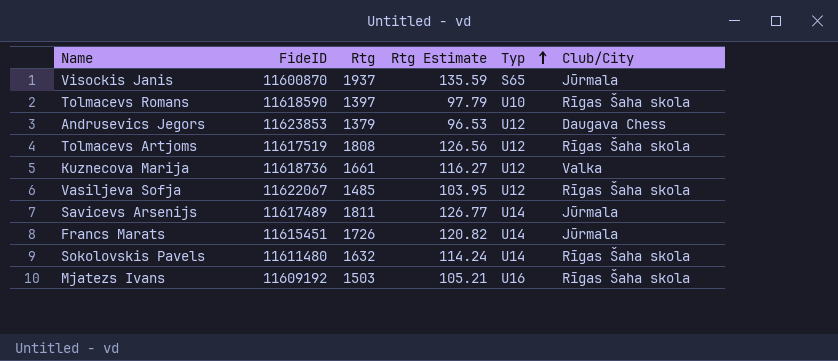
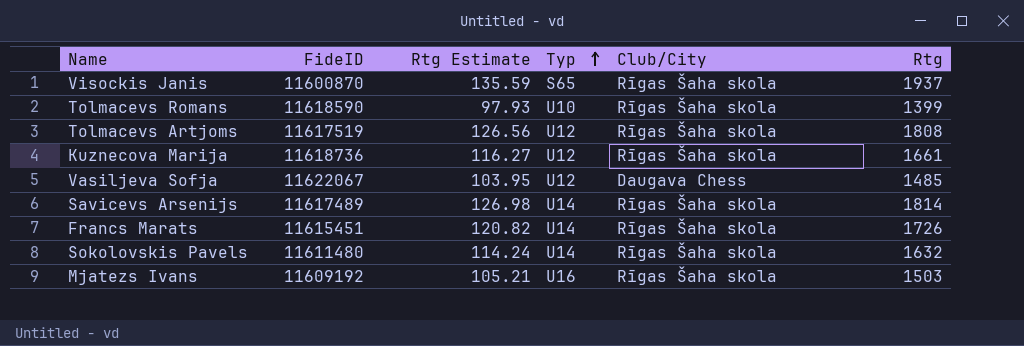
column Rtg | position: 3 -> 6
row Andrusevics Jegors: 11623853 | 1379 | 96.53 | U12 | Daugava Chess -> none
Visockis Janis | Club/City: Jūrmala -> Rīgas Šaha skola
Tolmacevs Romans | Rtg Estimate: 97.79 -> 97.93
Tolmacevs Romans | Rtg: 1397 -> 1399
Kuznecova Marija | Club/City: Valka -> Rīgas Šaha skola
Vasiljeva Sofja | Club/City: Rīgas Šaha skola -> Daugava Chess
Savicevs Arsenijs | Rtg Estimate: 126.77 -> 126.98
Savicevs Arsenijs | Club/City: Jūrmala -> Rīgas Šaha skola
Savicevs Arsenijs | Rtg: 1811 -> 1814
Francs Marats | Club/City: Jūrmala -> Rīgas Šaha skola

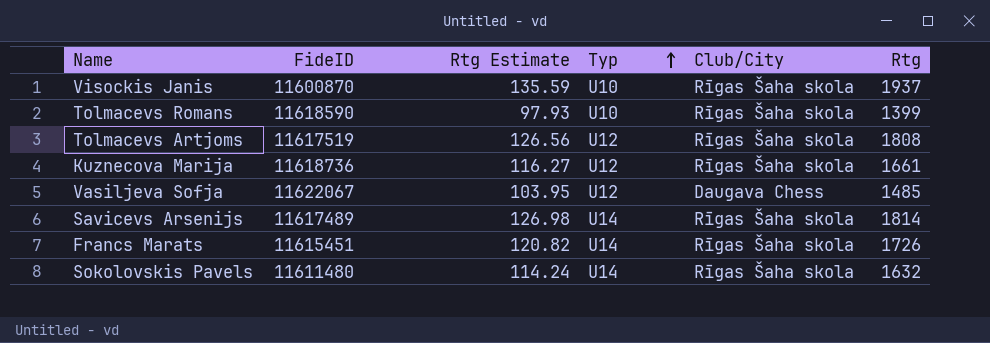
row Mjatezs Ivans: 11609192 | 105.21 | U16 | Rīgas Šaha skola | 1503 -> none
Visockis Janis | Typ: S65 -> U10

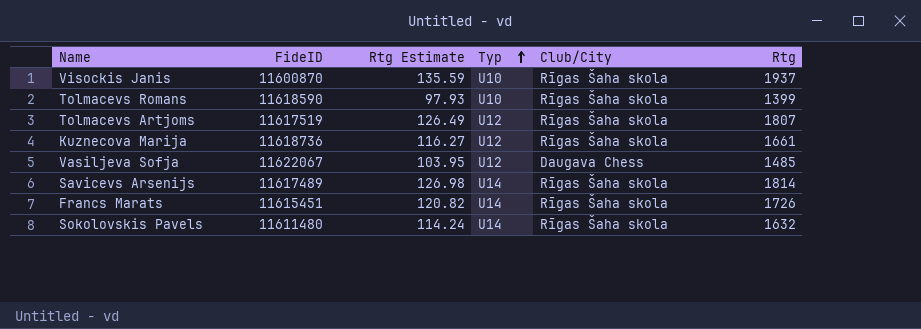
Tolmacevs Artjoms | Rtg Estimate: 126.56 -> 126.49
Tolmacevs Artjoms | Rtg: 1808 -> 1807

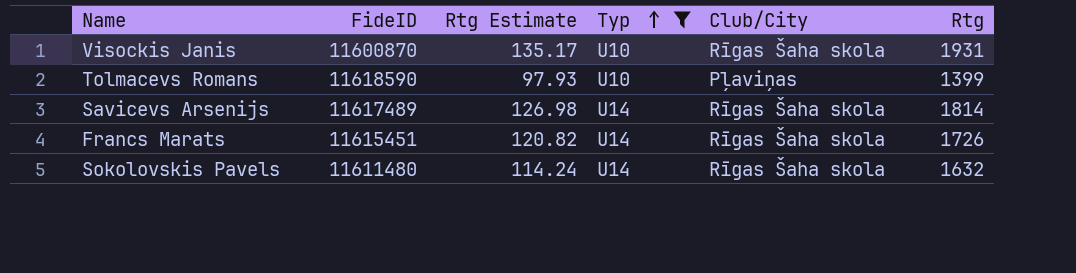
filter: none -> Typ != U12
Visockis Janis | Rtg Estimate: 135.59 -> 135.17
Visockis Janis | Rtg: 1937 -> 1931
Tolmacevs Romans | Club/City: Rīgas Šaha skola -> Pļaviņas

